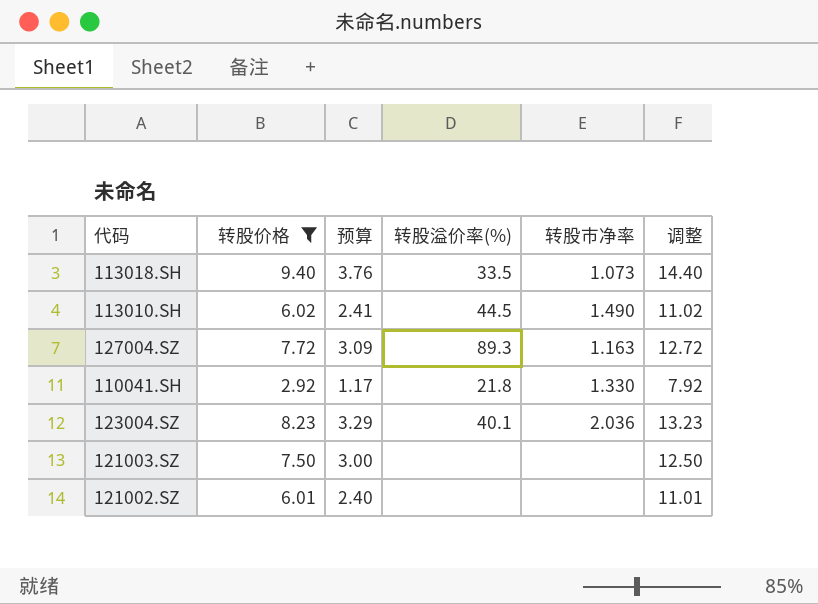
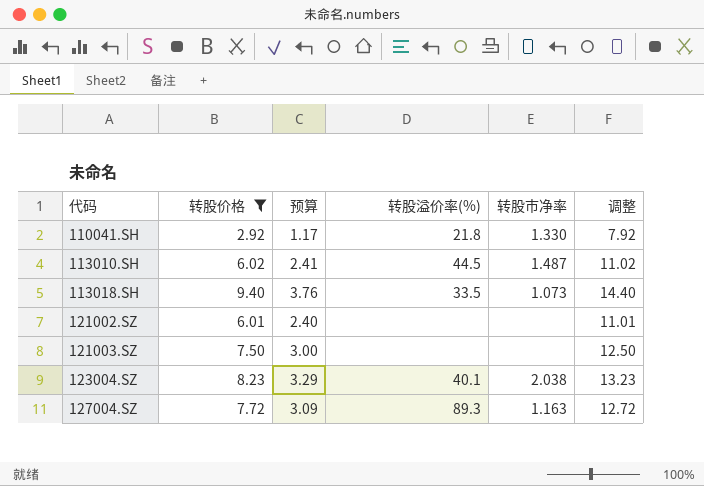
row order: none -> 代码 ascending
113010.SH | 转股市净率: 1.490 -> 1.487
123004.SZ | 转股市净率: 2.036 -> 2.038

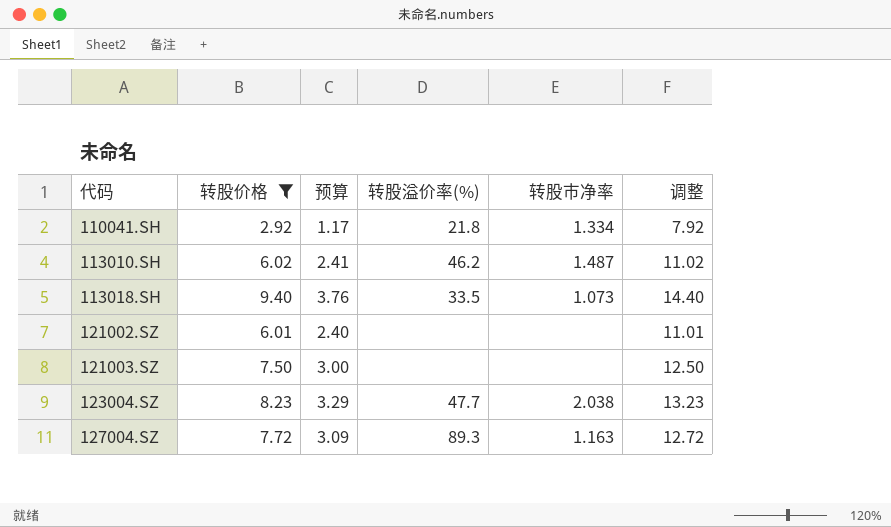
110041.SH | 转股市净率: 1.330 -> 1.334
113010.SH | 转股溢价率(%): 44.5 -> 46.2
123004.SZ | 转股溢价率(%): 40.1 -> 47.7

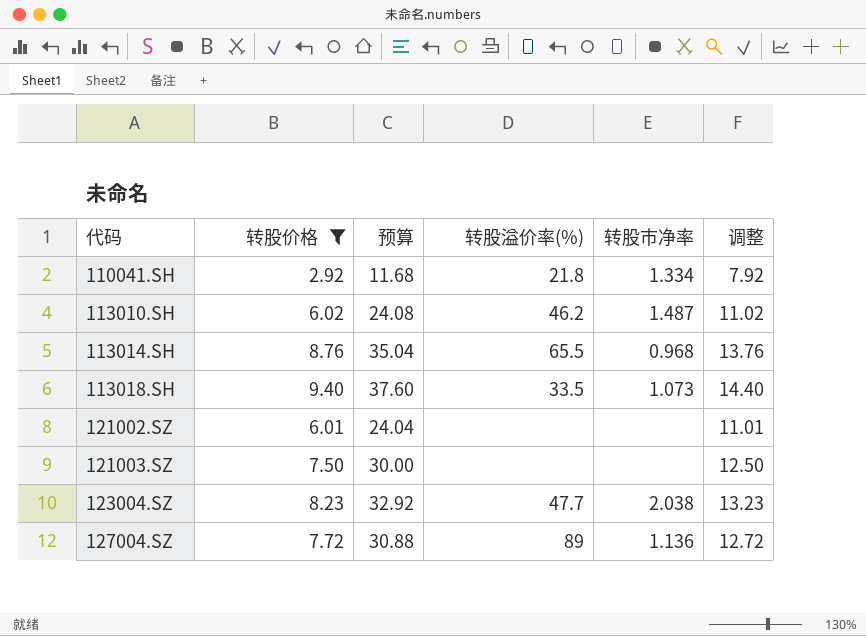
column 预算 | formula: [转股价格] * 0.4 -> [转股价格] * 4
row 113014.SH: none -> 8.76 | 35.04 | 65.5 | 0.968 | 13.76
127004.SZ | 转股溢价率(%): 89.3 -> 89
127004.SZ | 转股市净率: 1.163 -> 1.136

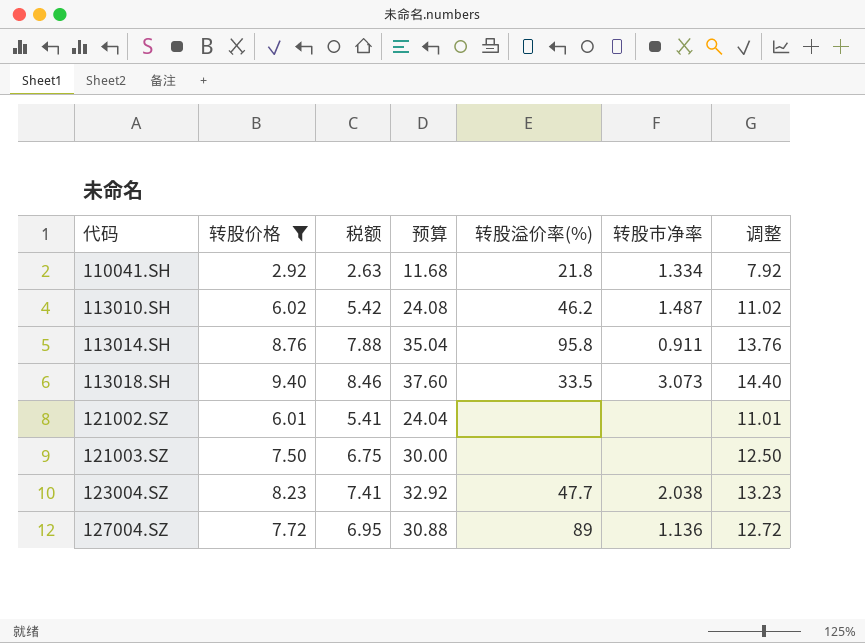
column 税额 | formula: none -> [转股价格] * 0.9
113014.SH | 转股溢价率(%): 65.5 -> 95.8
113014.SH | 转股市净率: 0.968 -> 0.911
113018.SH | 转股市净率: 1.073 -> 3.073

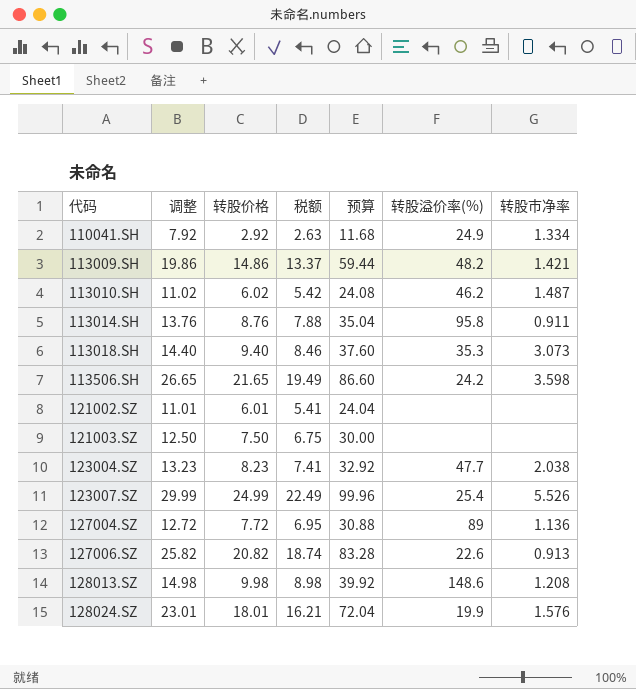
filter: 转股价格 <= 9.40 -> none
column 调整 | position: 7 -> 2
110041.SH | 转股溢价率(%): 21.8 -> 24.9
113018.SH | 转股溢价率(%): 33.5 -> 35.3

